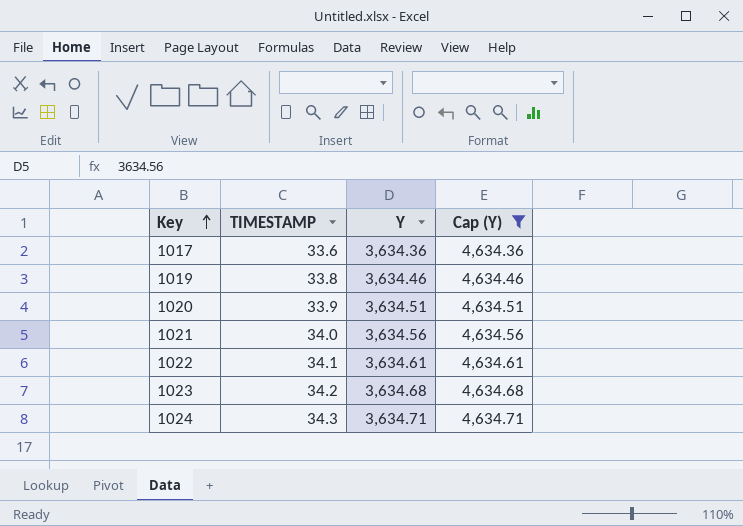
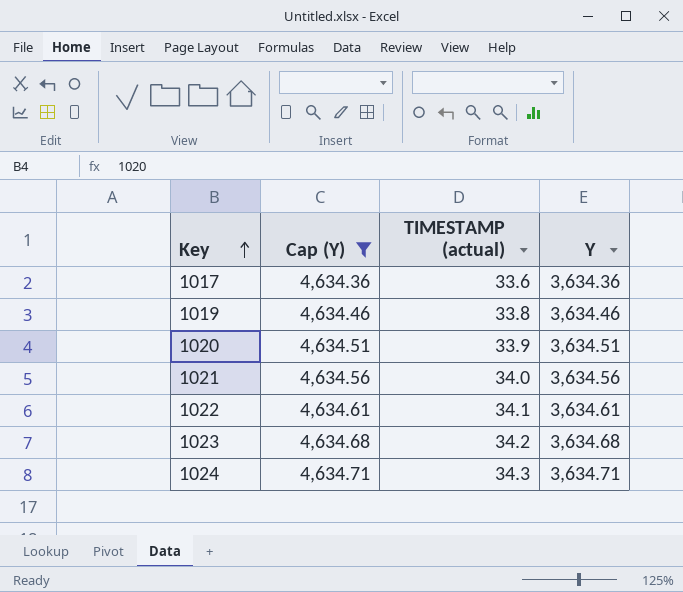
column Cap (Y) | position: 4 -> 2
column name: TIMESTAMP -> TIMESTAMP (actual)

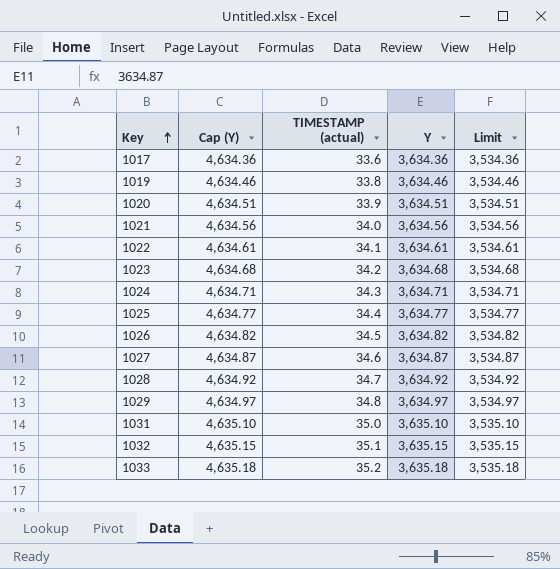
filter: Cap (Y) <= 4,634.71 -> none
column Limit | formula: none -> [Y] - 100

